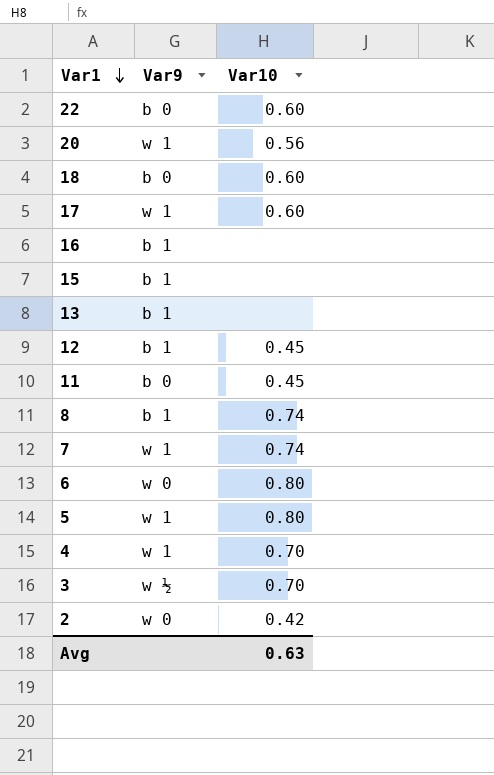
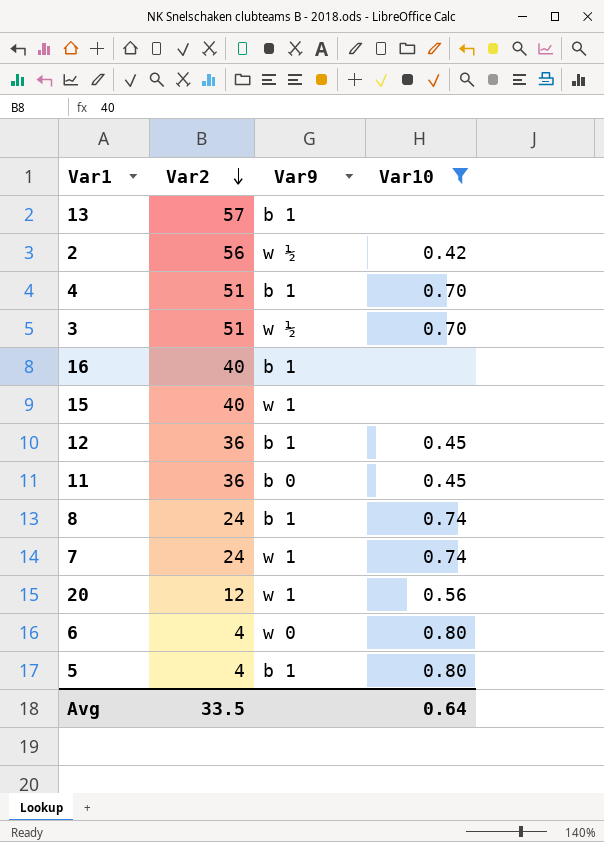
filter: none -> Var10 != 0.60
row order: Var1 descending -> Var2 descending
column Var2 | position: none -> 2
2 | Var9: w 0 -> w ½
4 | Var9: w 1 -> b 1
15 | Var9: b 1 -> w 1
5 | Var9: w 1 -> b 1
Avg | Var10: 0.63 -> 0.64

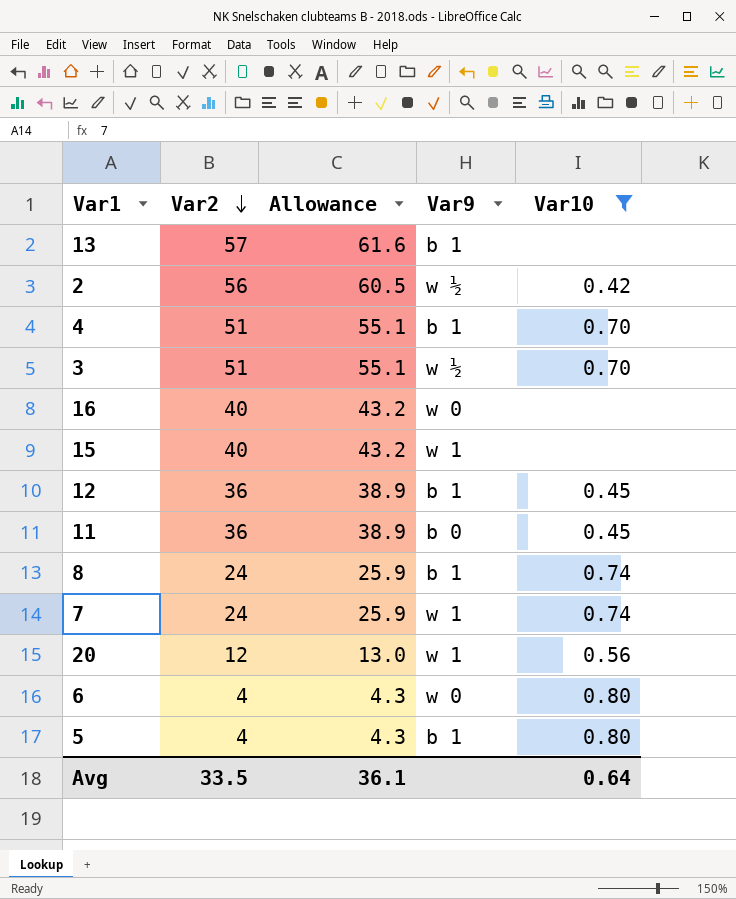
column Allowance | formula: none -> [Var2] * 1.08
16 | Var9: b 1 -> w 0

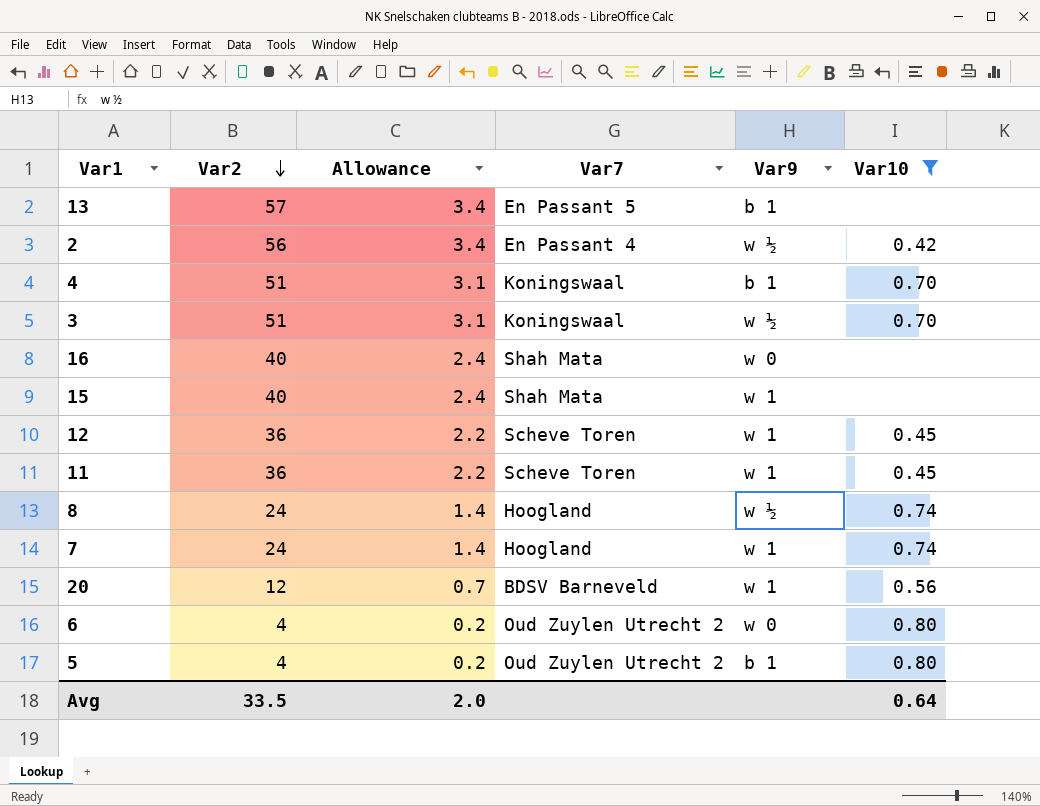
column Allowance | formula: [Var2] * 1.08 -> [Var2] * 0.06
column Var7 | position: none -> 4
12 | Var9: b 1 -> w 1
11 | Var9: b 0 -> w 1
8 | Var9: b 1 -> w ½
Avg | Allowance: 36.1 -> 2.0

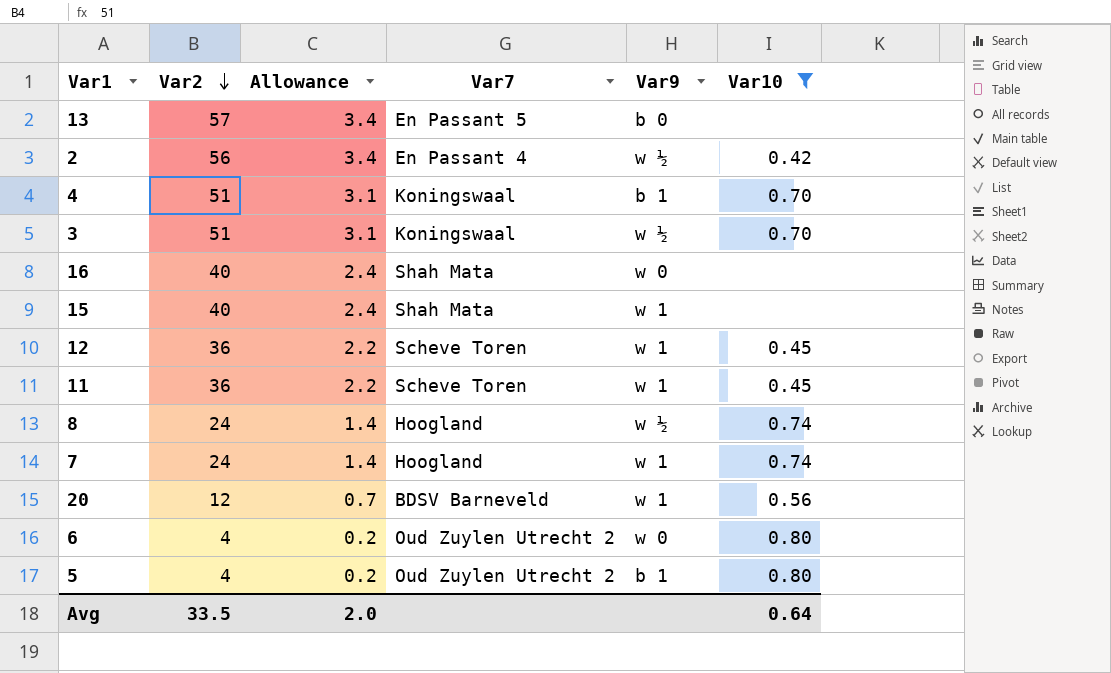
13 | Var9: b 1 -> b 0

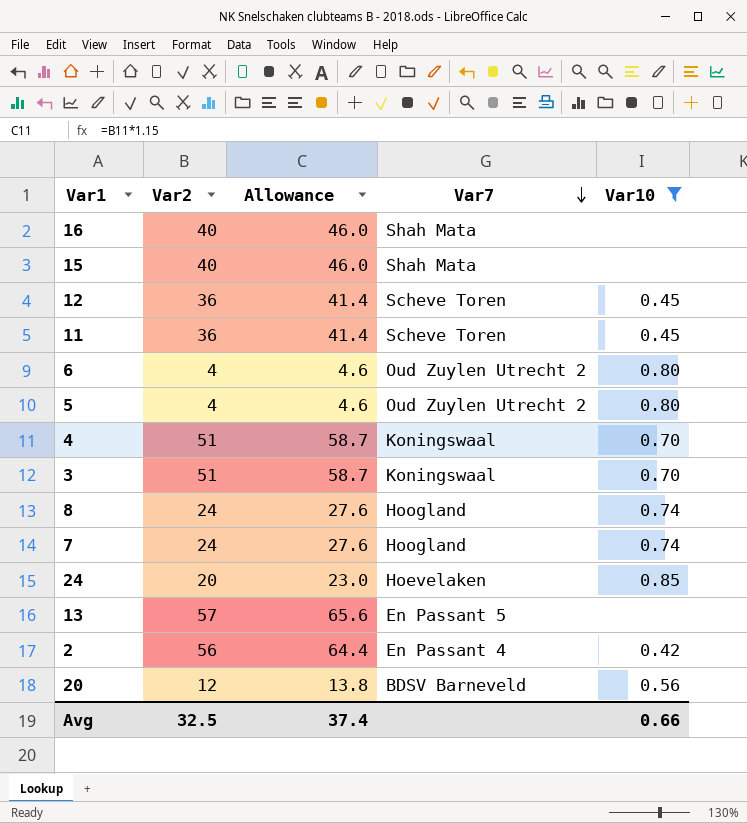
row order: Var2 descending -> Var7 descending
column Var9 | position: 5 -> none
column Allowance | formula: [Var2] * 0.06 -> [Var2] * 1.15
row 24: none -> 20 | 23.0 | Hoevelaken | 0.85
Avg | Var2: 33.5 -> 32.5
Avg | Allowance: 2.0 -> 37.4
Avg | Var10: 0.64 -> 0.66

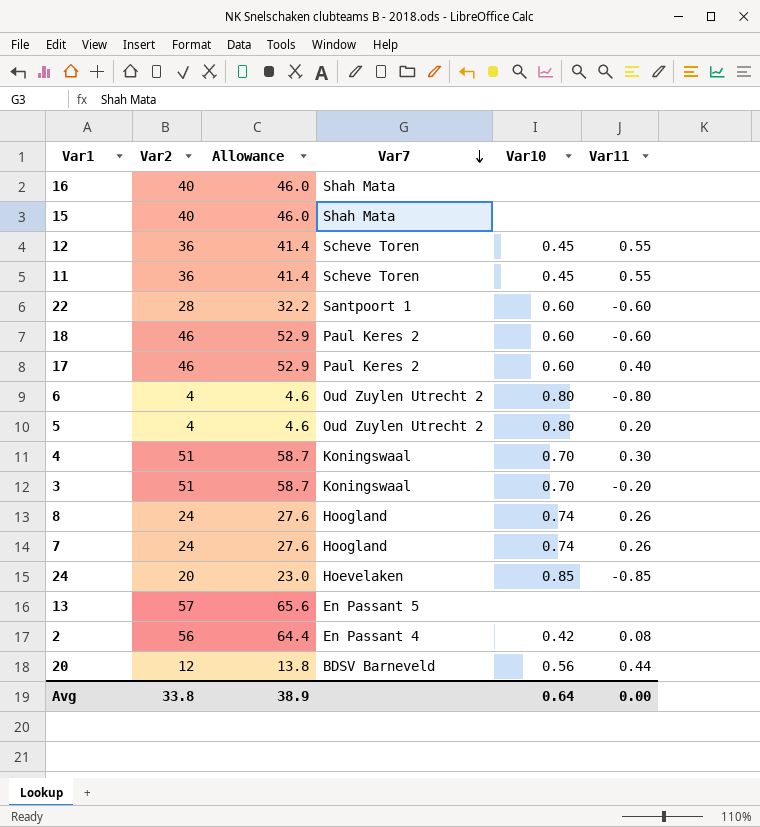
filter: Var10 != 0.60 -> none
column Var11 | position: none -> 6
Avg | Var2: 32.5 -> 33.8
Avg | Allowance: 37.4 -> 38.9
Avg | Var10: 0.66 -> 0.64

